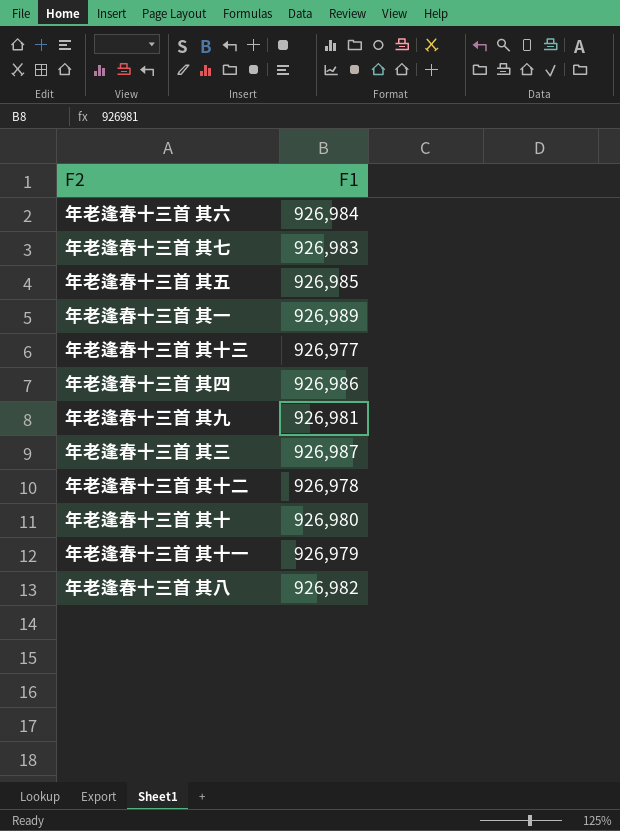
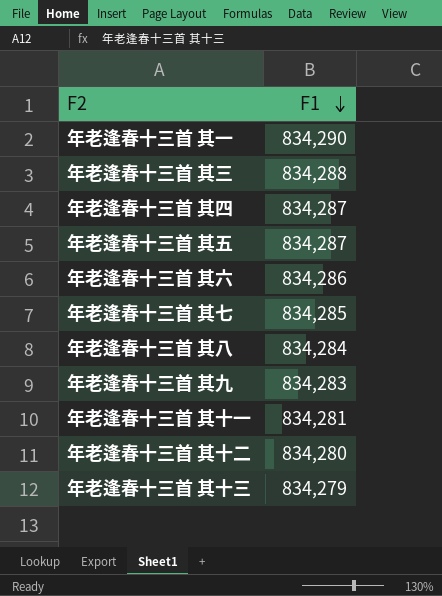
row order: none -> F1 descending
row 年老逢春十三首 其十: 926,980 -> none
年老逢春十三首 其一 | F1: 926,989 -> 834,290
年老逢春十三首 其三 | F1: 926,987 -> 834,288
年老逢春十三首 其四 | F1: 926,986 -> 834,287
年老逢春十三首 其五 | F1: 926,985 -> 834,287
年老逢春十三首 其六 | F1: 926,984 -> 834,286
年老逢春十三首 其七 | F1: 926,983 -> 834,285
年老逢春十三首 其八 | F1: 926,982 -> 834,284
年老逢春十三首 其九 | F1: 926,981 -> 834,283
年老逢春十三首 其十一 | F1: 926,979 -> 834,281
年老逢春十三首 其十二 | F1: 926,978 -> 834,280
年老逢春十三首 其十三 | F1: 926,977 -> 834,279

